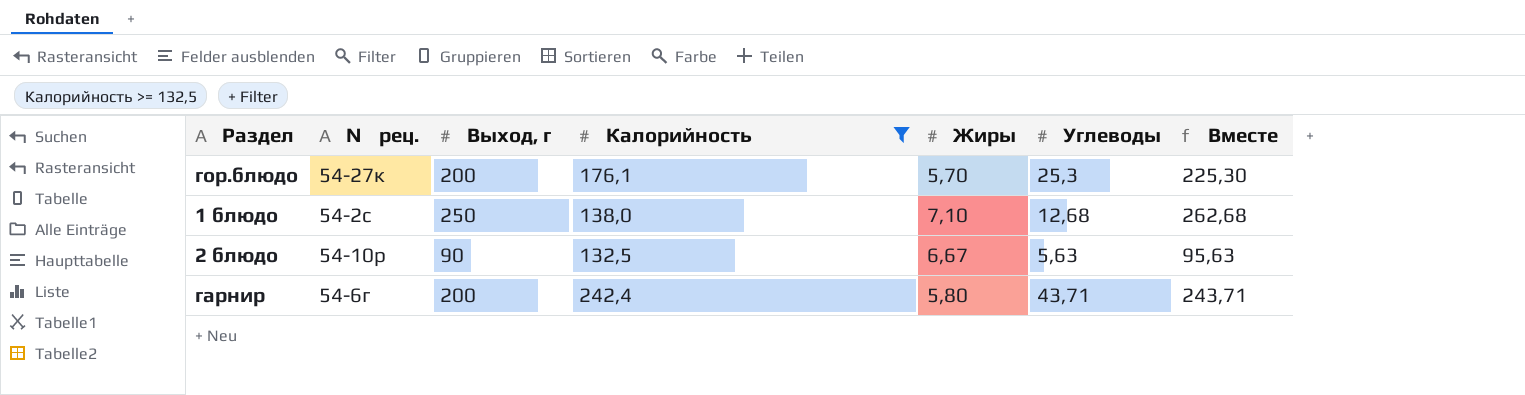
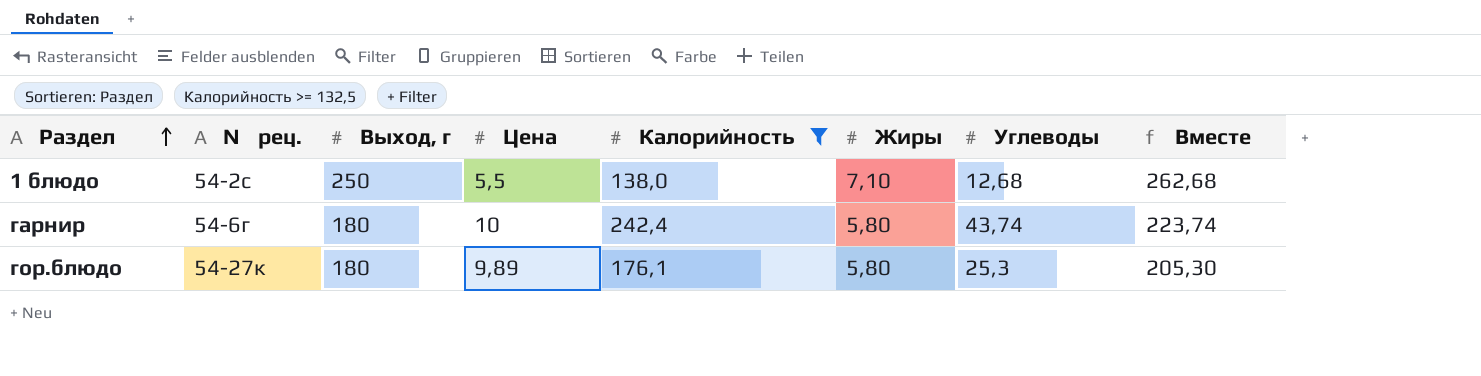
row order: none -> Раздел ascending
column Цена | position: none -> 4
row 2 блюдо: 54-10р | 90 | 132,5 | 6,67 | 5,63 | 95,63 -> none
гарнир | Выход, г: 200 -> 180
гарнир | Углеводы: 43,71 -> 43,74
гарнир | Вместе: 243,71 -> 223,74
гор.блюдо | Выход, г: 200 -> 180
гор.блюдо | Жиры: 5,70 -> 5,80
гор.блюдо | Вместе: 225,30 -> 205,30

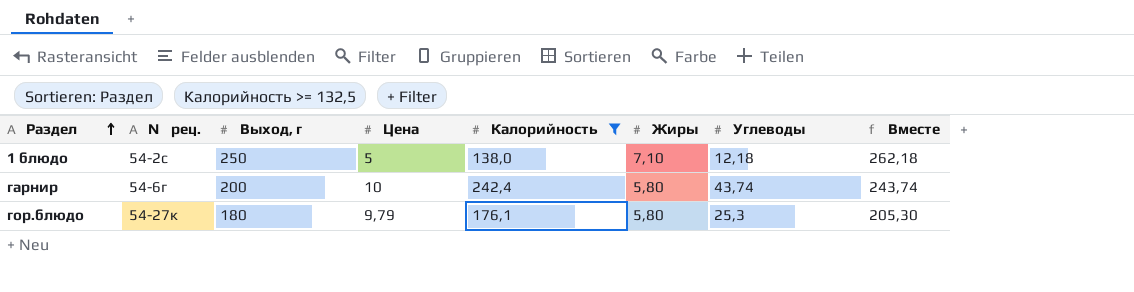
1 блюдо | Цена: 5,5 -> 5
1 блюдо | Углеводы: 12,68 -> 12,18
1 блюдо | Вместе: 262,68 -> 262,18
гарнир | Выход, г: 180 -> 200
гарнир | Вместе: 223,74 -> 243,74
гор.блюдо | Цена: 9,89 -> 9,79

